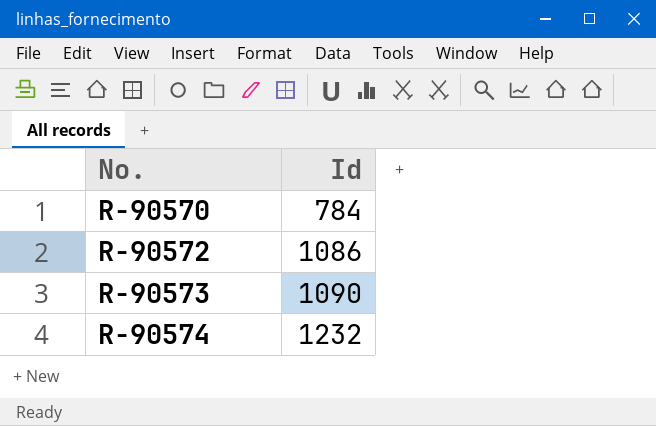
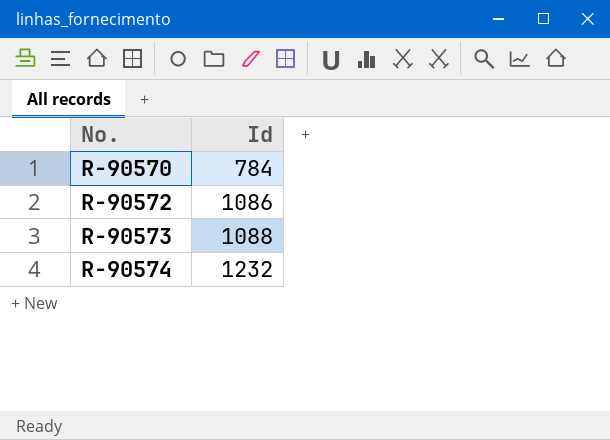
R-90573 | Id: 1090 -> 1088

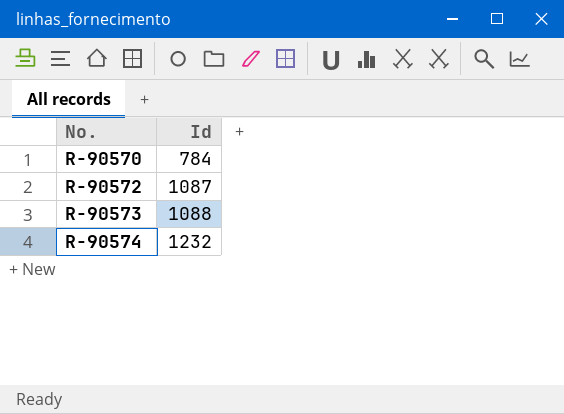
R-90572 | Id: 1086 -> 1087

